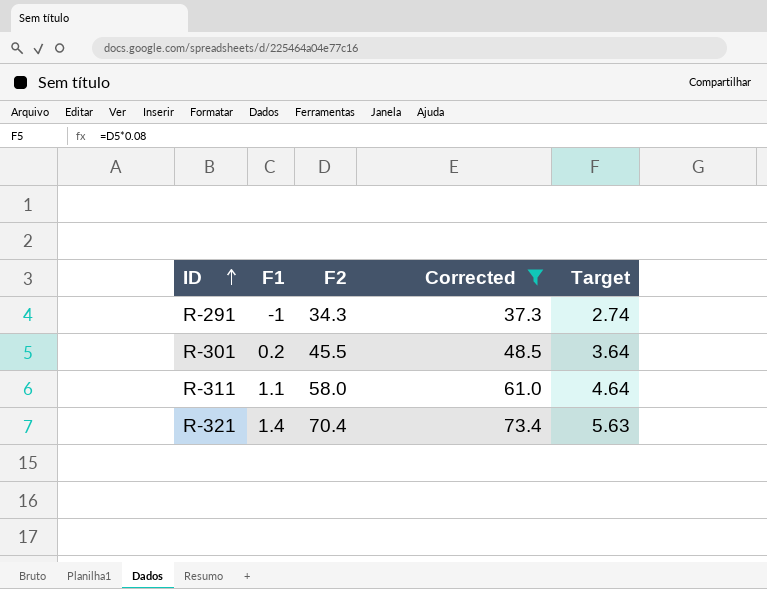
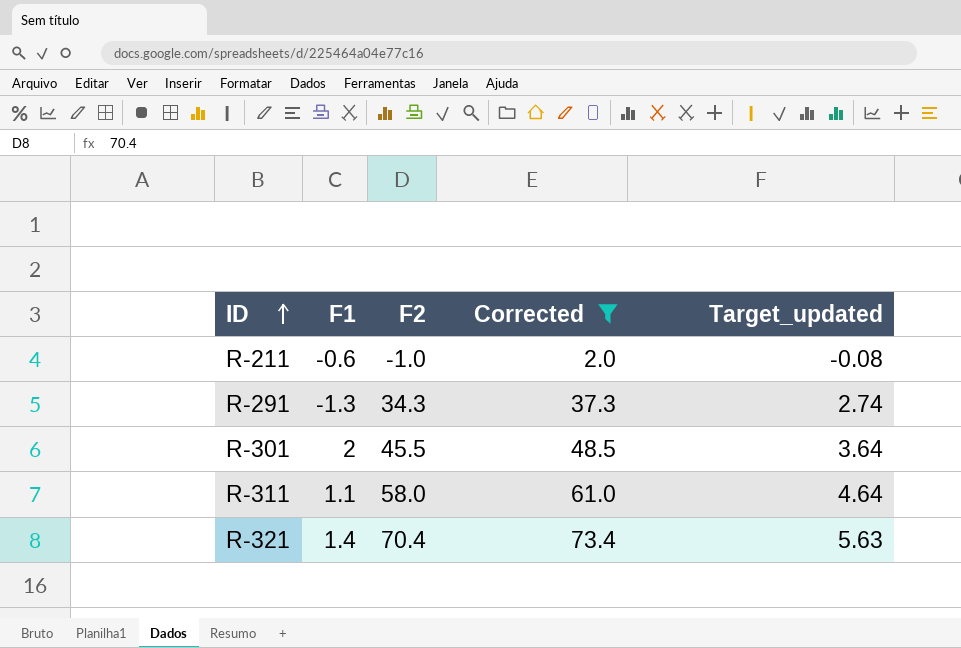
column name: Target -> Target_updated
row R-211: none -> -0.6 | -1.0 | 2.0 | -0.08
R-291 | F1: -1 -> -1.3
R-301 | F1: 0.2 -> 2

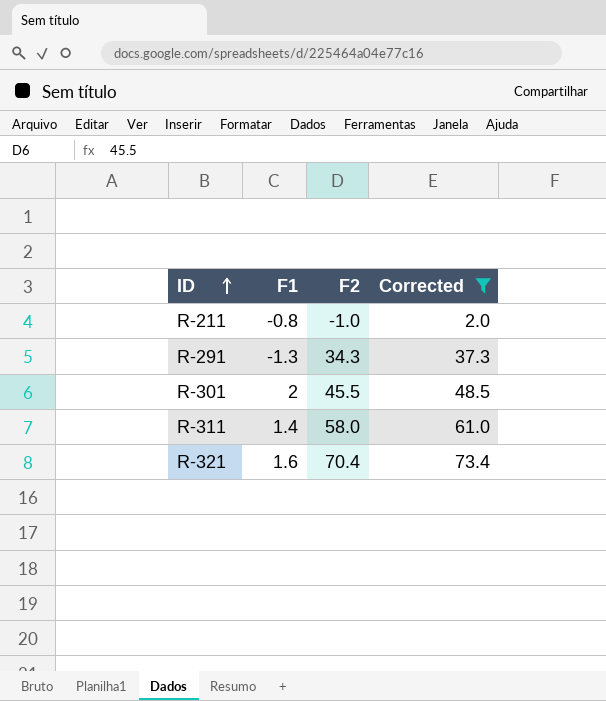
column Target_updated | formula: [F2] * 0.08 -> none
R-211 | F1: -0.6 -> -0.8
R-311 | F1: 1.1 -> 1.4
R-321 | F1: 1.4 -> 1.6

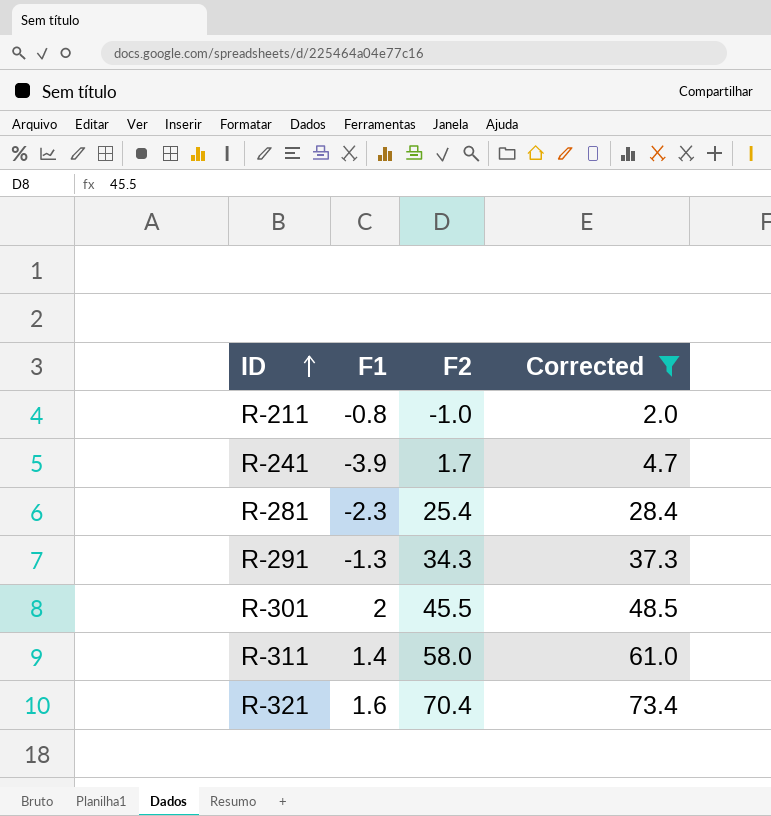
row R-241: none -> -3.9 | 1.7 | 4.7
row R-281: none -> -2.3 | 25.4 | 28.4

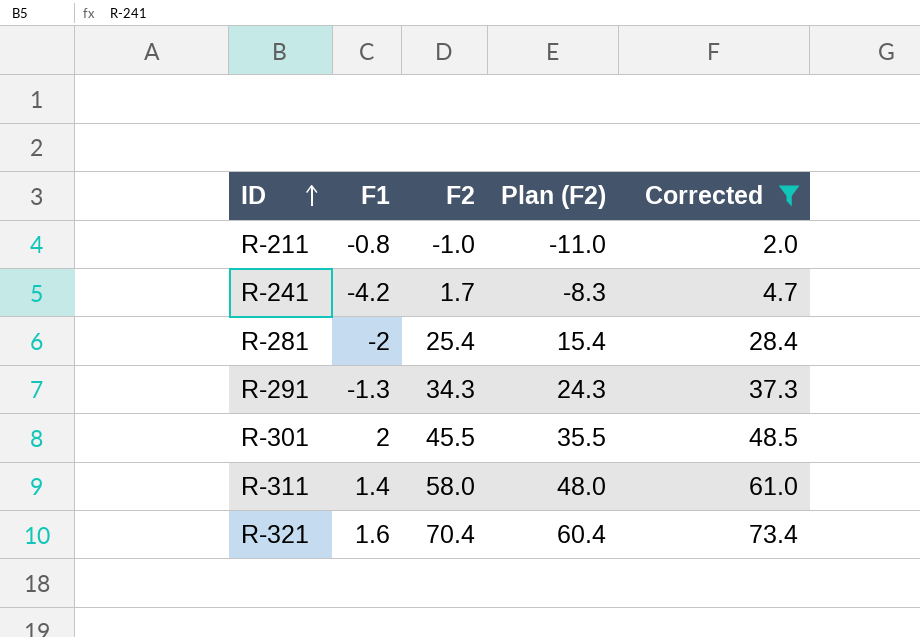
column Plan (F2) | formula: none -> [F2] - 10
R-241 | F1: -3.9 -> -4.2
R-281 | F1: -2.3 -> -2

